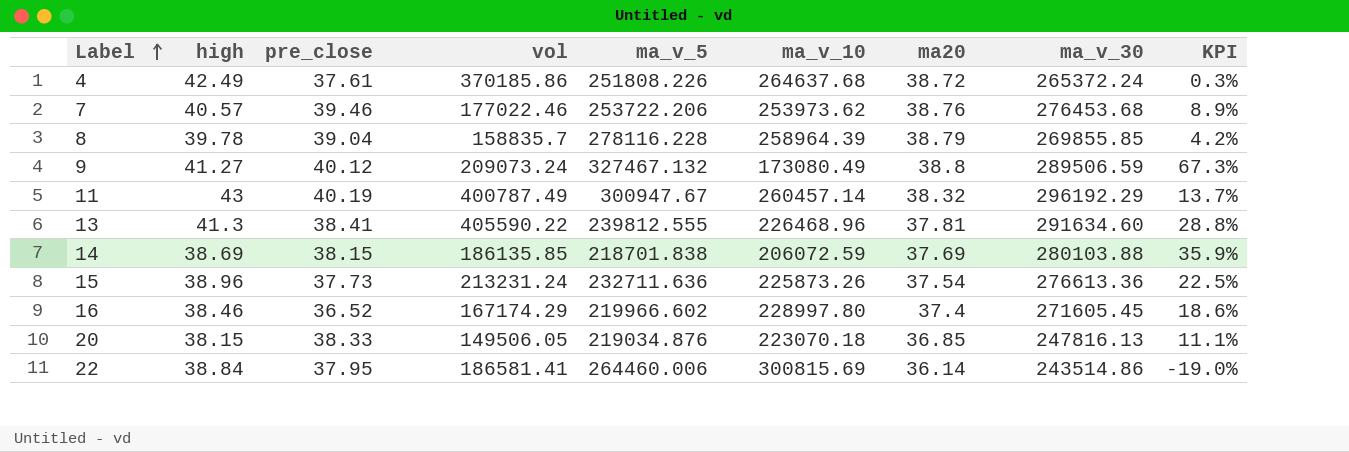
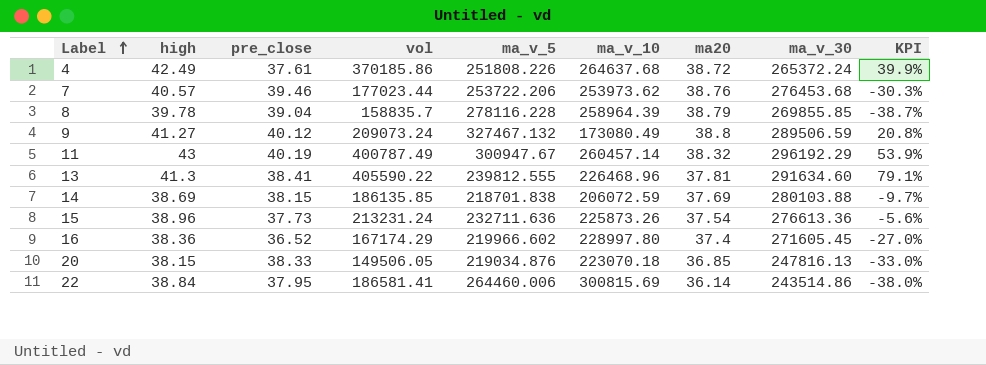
column KPI | formula: ([ma_v_30] - [ma_v_10]) / [ma_v_10] -> ([vol] - [ma_v_10]) / [ma_v_10]
7 | vol: 177022.46 -> 177023.44
16 | high: 38.46 -> 38.36

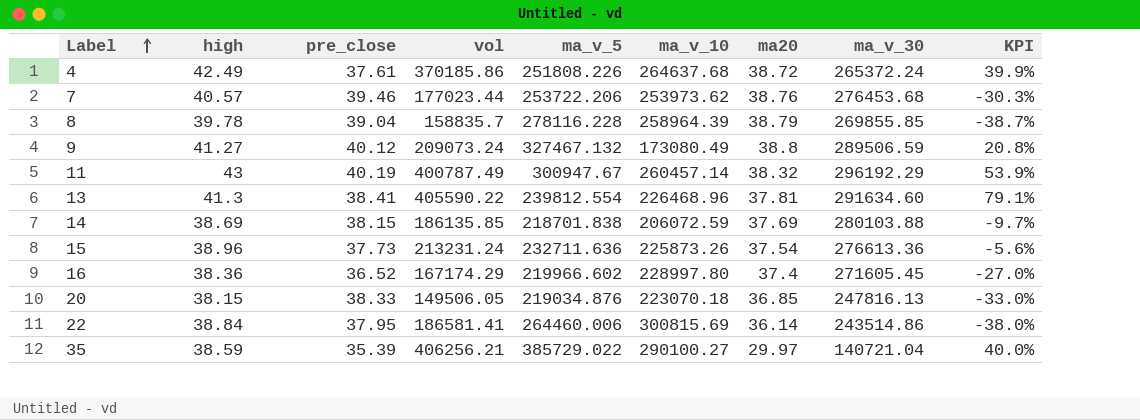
13 | ma_v_5: 239812.555 -> 239812.554
row 35: none -> 38.59 | 35.39 | 406256.21 | 385729.022 | 290100.27 | 29.97 | 140721.04 | 40.0%

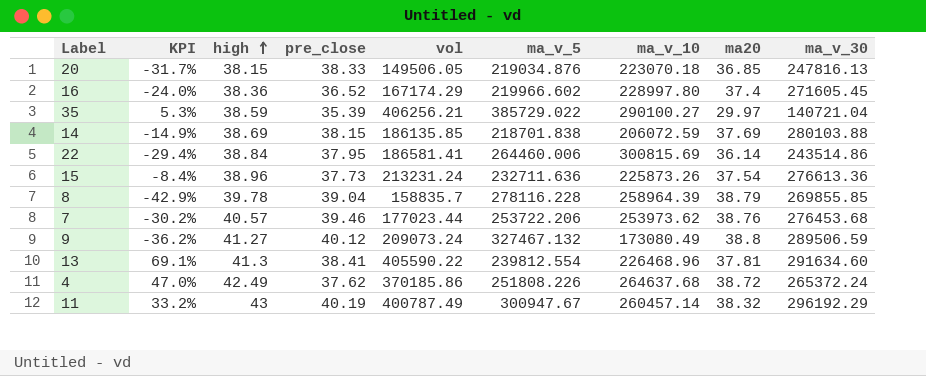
row order: Label ascending -> high ascending
column KPI | formula: ([vol] - [ma_v_10]) / [ma_v_10] -> ([vol] - [ma_v_5]) / [ma_v_5]
column KPI | position: 9 -> 2
4 | pre_close: 37.61 -> 37.62

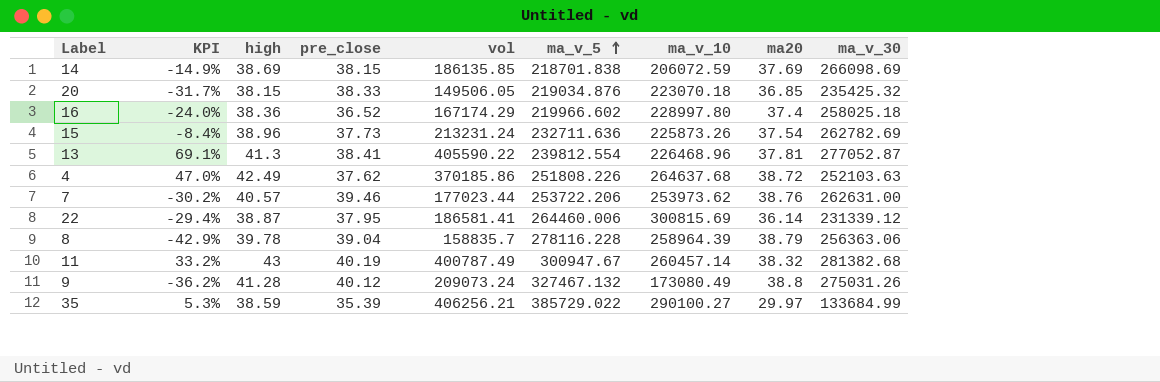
row order: high ascending -> ma_v_5 ascending
14 | ma_v_30: 280103.88 -> 266098.69
20 | ma_v_30: 247816.13 -> 235425.32
16 | ma_v_30: 271605.45 -> 258025.18
15 | ma_v_30: 276613.36 -> 262782.69
13 | ma_v_30: 291634.60 -> 277052.87
4 | ma_v_30: 265372.24 -> 252103.63
7 | ma_v_30: 276453.68 -> 262631.00
22 | high: 38.84 -> 38.87
22 | ma_v_30: 243514.86 -> 231339.12
8 | ma_v_30: 269855.85 -> 256363.06
11 | ma_v_30: 296192.29 -> 281382.68
9 | high: 41.27 -> 41.28
9 | ma_v_30: 289506.59 -> 275031.26
35 | ma_v_30: 140721.04 -> 133684.99

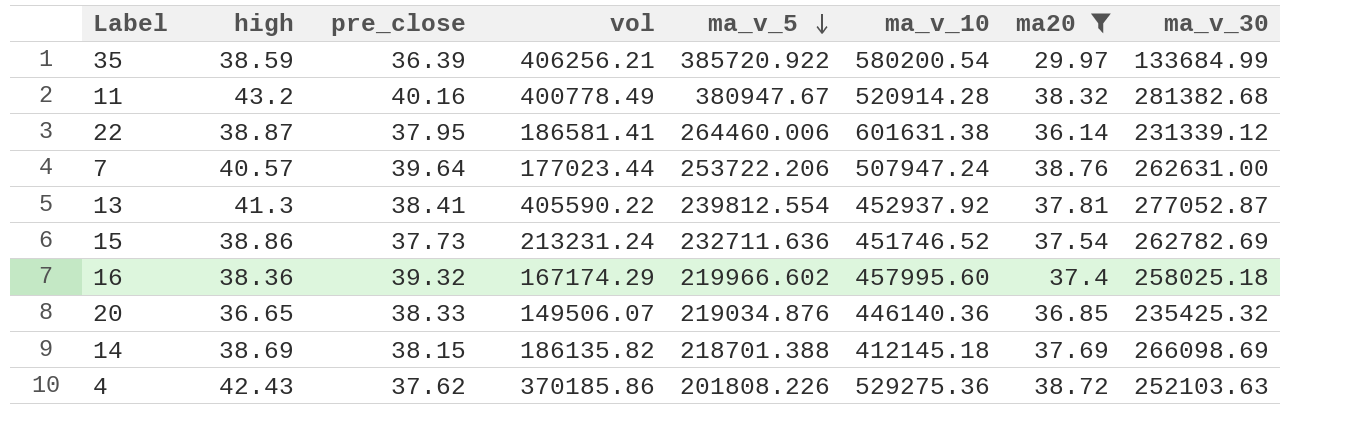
filter: none -> ma20 <= 38.76
row order: ma_v_5 ascending -> ma_v_5 descending
column KPI | formula: ([vol] - [ma_v_5]) / [ma_v_5] -> none
35 | pre_close: 35.39 -> 36.39
35 | ma_v_5: 385729.022 -> 385720.922
35 | ma_v_10: 290100.27 -> 580200.54
11 | high: 43 -> 43.2
11 | pre_close: 40.19 -> 40.16
11 | vol: 400787.49 -> 400778.49
11 | ma_v_5: 300947.67 -> 380947.67
11 | ma_v_10: 260457.14 -> 520914.28
22 | ma_v_10: 300815.69 -> 601631.38
7 | pre_close: 39.46 -> 39.64
7 | ma_v_10: 253973.62 -> 507947.24
13 | ma_v_10: 226468.96 -> 452937.92
15 | high: 38.96 -> 38.86
15 | ma_v_10: 225873.26 -> 451746.52
16 | pre_close: 36.52 -> 39.32
16 | ma_v_10: 228997.80 -> 457995.60
20 | high: 38.15 -> 36.65
20 | vol: 149506.05 -> 149506.07
20 | ma_v_10: 223070.18 -> 446140.36
14 | vol: 186135.85 -> 186135.82
14 | ma_v_5: 218701.838 -> 218701.388
14 | ma_v_10: 206072.59 -> 412145.18
4 | high: 42.49 -> 42.43
4 | ma_v_5: 251808.226 -> 201808.226
4 | ma_v_10: 264637.68 -> 529275.36

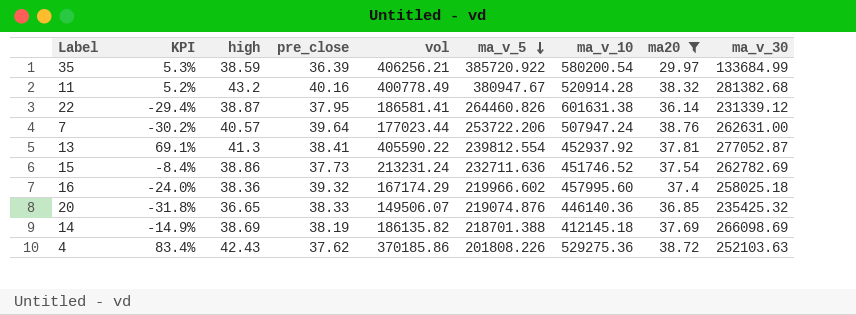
column KPI | formula: none -> ([vol] - [ma_v_5]) / [ma_v_5]
22 | ma_v_5: 264460.006 -> 264460.826
20 | ma_v_5: 219034.876 -> 219074.876
14 | pre_close: 38.15 -> 38.19

